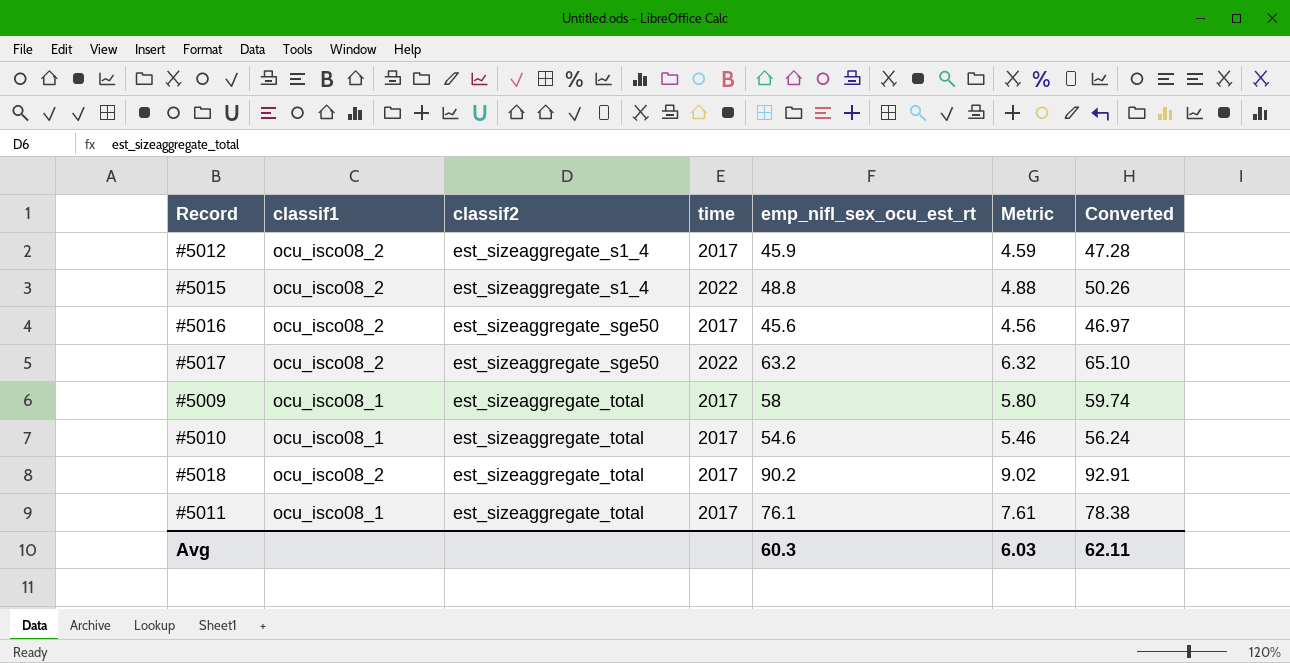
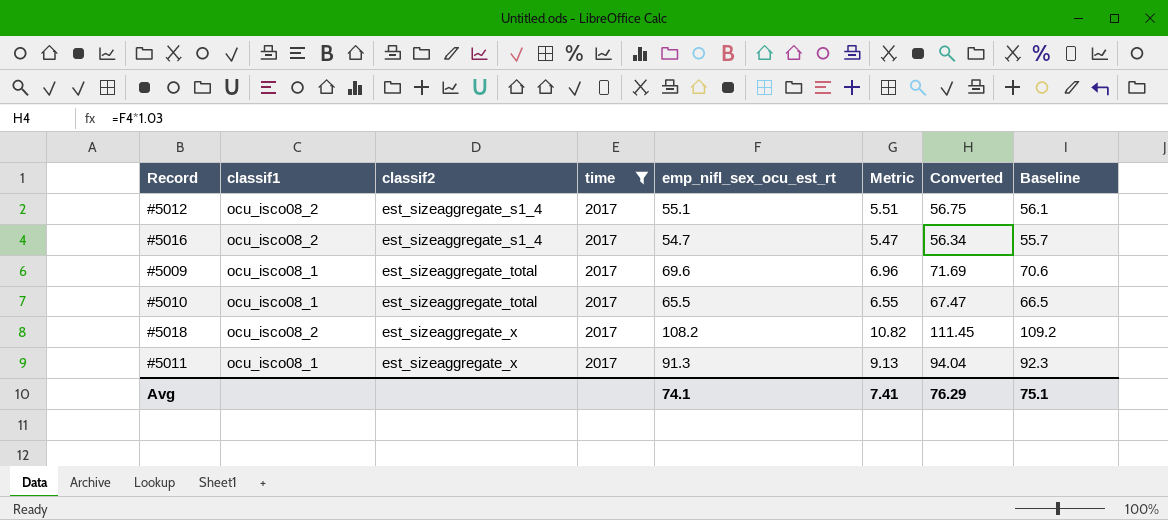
filter: none -> time = 2017
column Baseline | formula: none -> [emp_nifl_sex_ocu_est_rt] + 1
#5012 | emp_nifl_sex_ocu_est_rt: 45.9 -> 55.1
#5012 | Metric: 4.59 -> 5.51
#5012 | Converted: 47.28 -> 56.75
#5016 | classif2: est_sizeaggregate_sge50 -> est_sizeaggregate_s1_4
#5016 | emp_nifl_sex_ocu_est_rt: 45.6 -> 54.7
#5016 | Metric: 4.56 -> 5.47
#5016 | Converted: 46.97 -> 56.34
#5009 | emp_nifl_sex_ocu_est_rt: 58 -> 69.6
#5009 | Metric: 5.80 -> 6.96
#5009 | Converted: 59.74 -> 71.69
#5010 | emp_nifl_sex_ocu_est_rt: 54.6 -> 65.5
#5010 | Metric: 5.46 -> 6.55
#5010 | Converted: 56.24 -> 67.47
#5018 | classif2: est_sizeaggregate_total -> est_sizeaggregate_x
#5018 | emp_nifl_sex_ocu_est_rt: 90.2 -> 108.2
#5018 | Metric: 9.02 -> 10.82
#5018 | Converted: 92.91 -> 111.45
#5011 | classif2: est_sizeaggregate_total -> est_sizeaggregate_x
#5011 | emp_nifl_sex_ocu_est_rt: 76.1 -> 91.3
#5011 | Metric: 7.61 -> 9.13
#5011 | Converted: 78.38 -> 94.04
Avg | emp_nifl_sex_ocu_est_rt: 60.3 -> 74.1
Avg | Metric: 6.03 -> 7.41
Avg | Converted: 62.11 -> 76.29

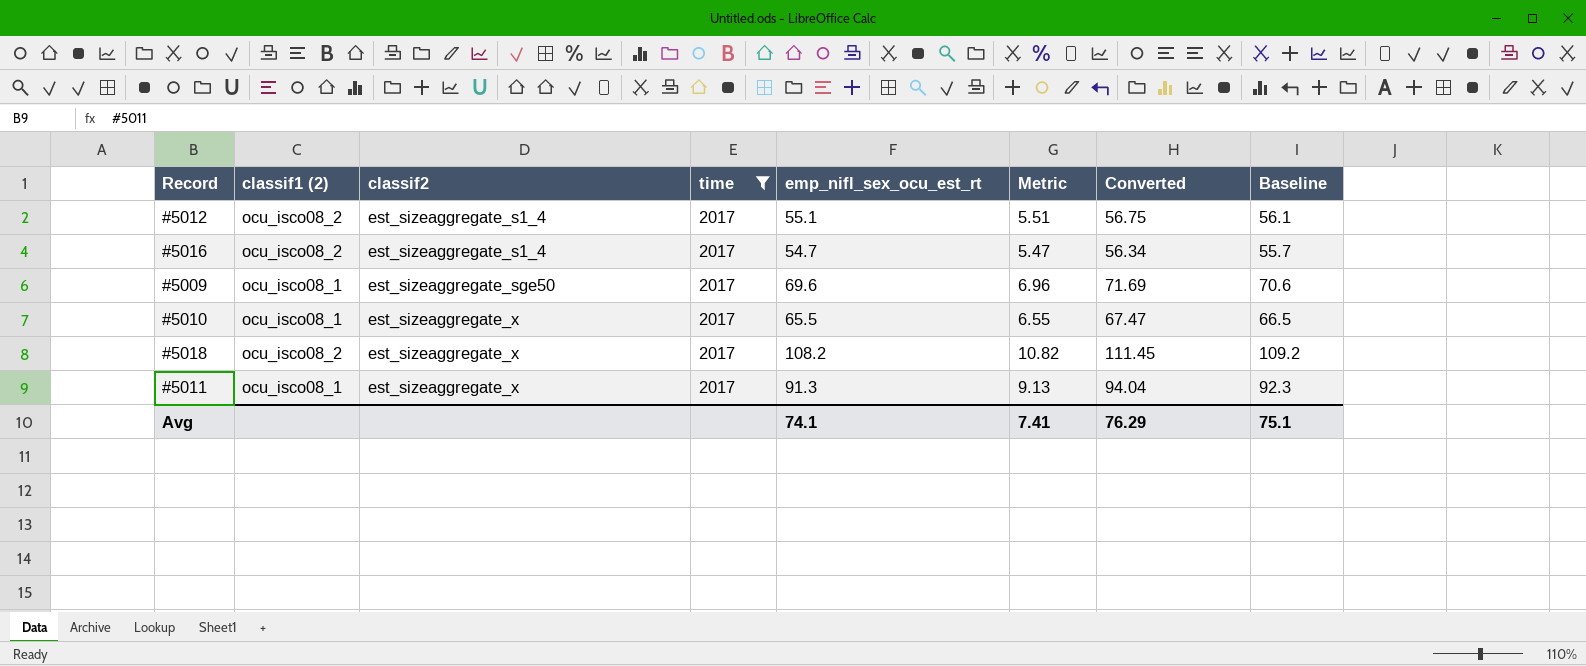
column name: classif1 -> classif1 (2)
#5009 | classif2: est_sizeaggregate_total -> est_sizeaggregate_sge50
#5010 | classif2: est_sizeaggregate_total -> est_sizeaggregate_x

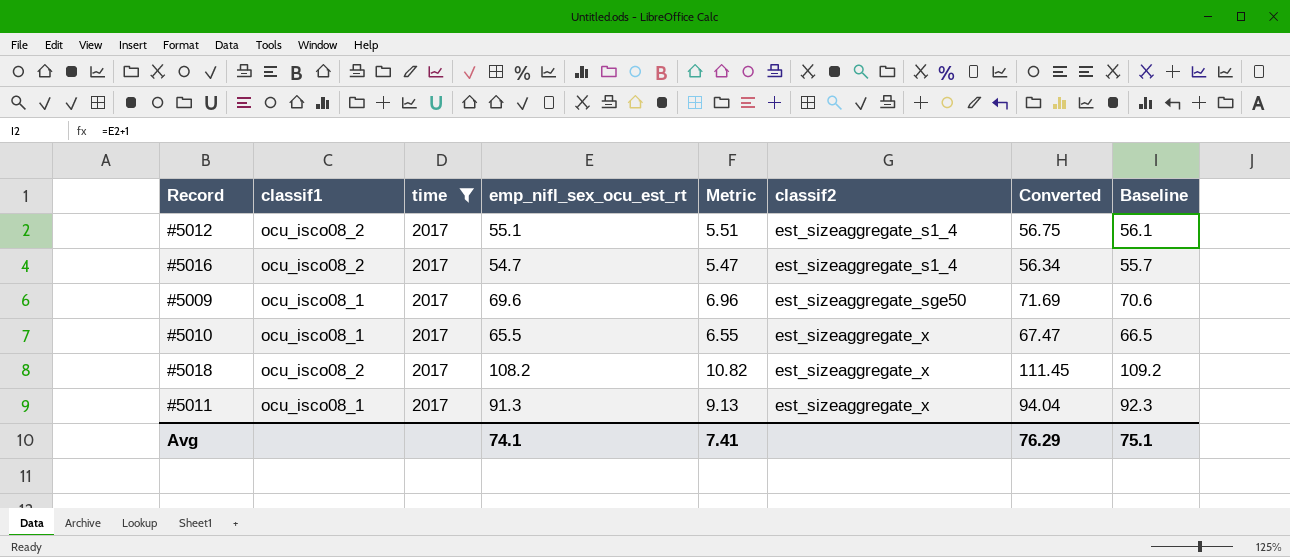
column name: classif1 (2) -> classif1
column classif2 | position: 3 -> 6

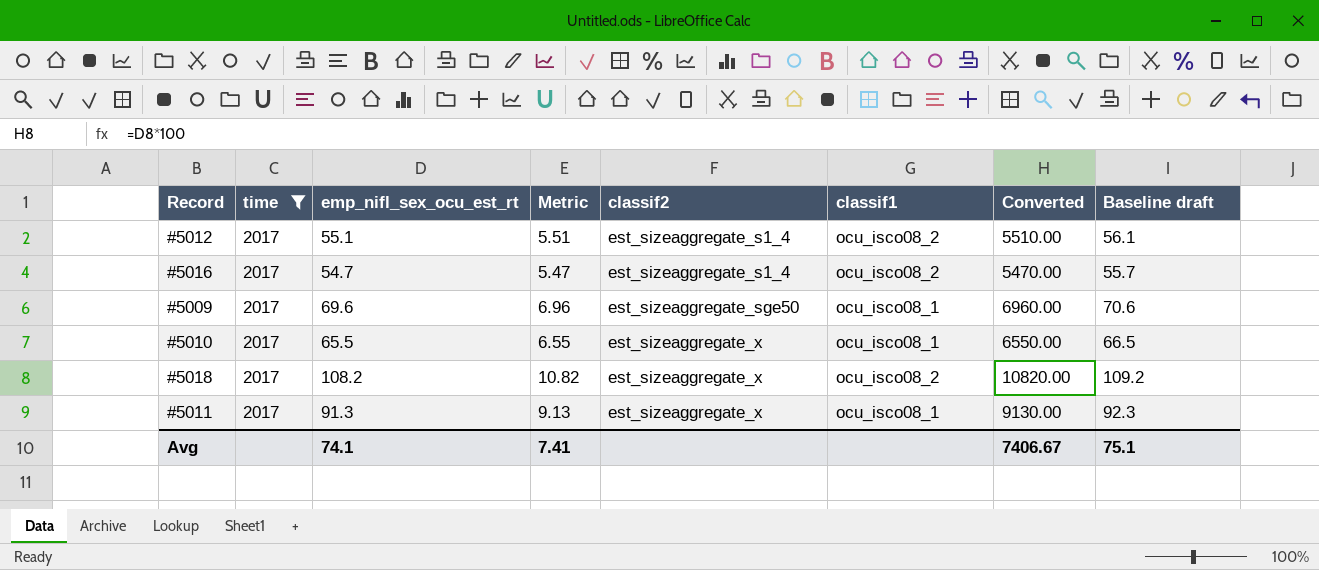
column classif1 | position: 2 -> 6
column Converted | formula: [emp_nifl_sex_ocu_est_rt] * 1.03 -> [emp_nifl_sex_ocu_est_rt] * 100
column name: Baseline -> Baseline draft
Avg | Converted: 76.29 -> 7406.67

